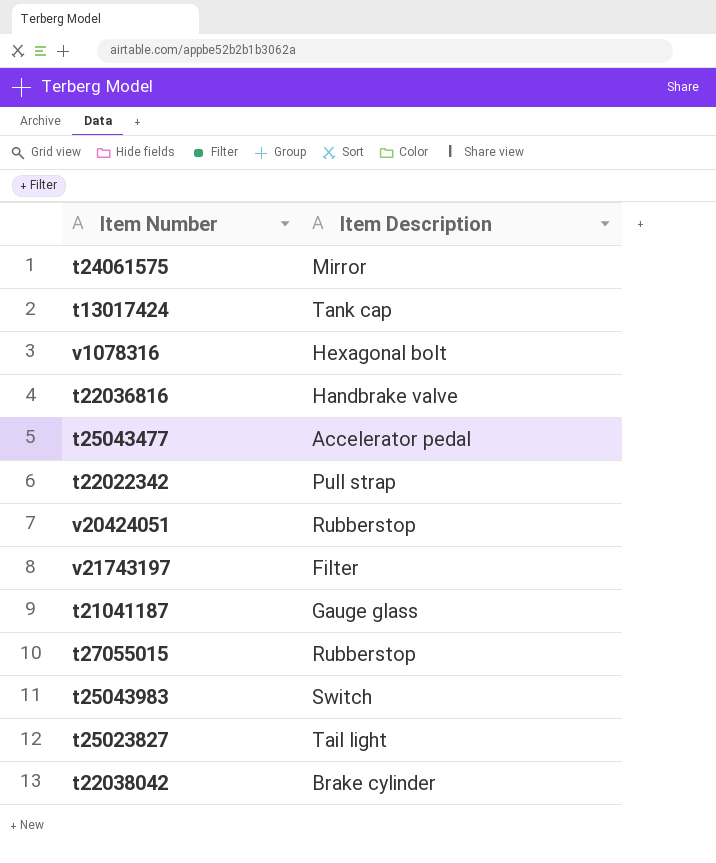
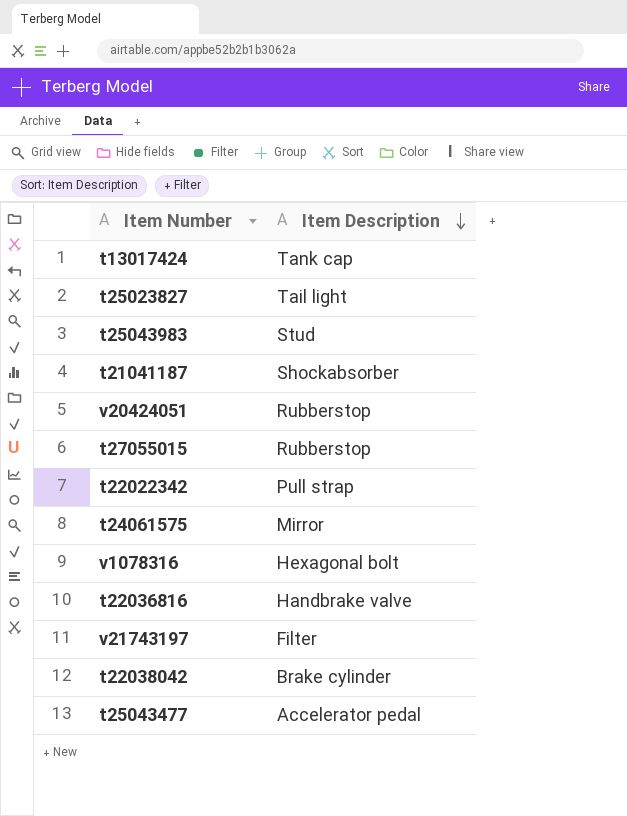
row order: none -> Item Description descending
t25043983 | Item Description: Switch -> Stud
t21041187 | Item Description: Gauge glass -> Shockabsorber

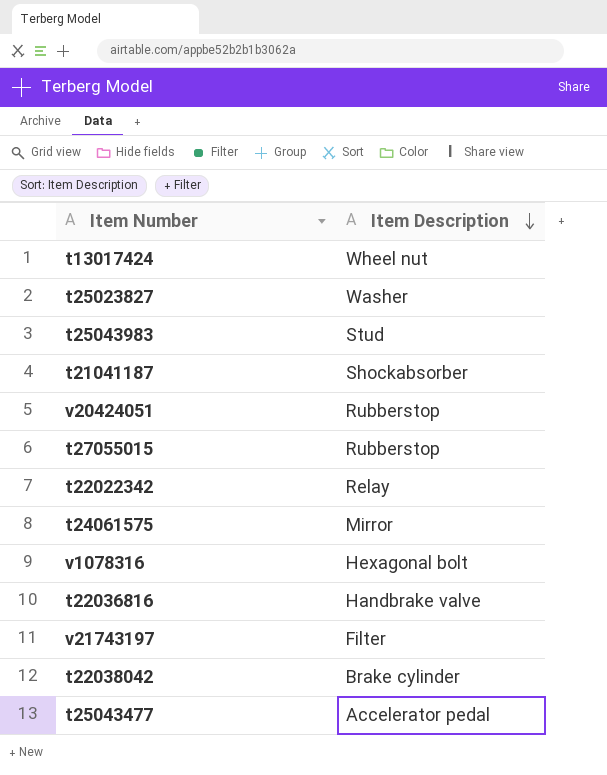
t13017424 | Item Description: Tank cap -> Wheel nut
t25023827 | Item Description: Tail light -> Washer
t22022342 | Item Description: Pull strap -> Relay

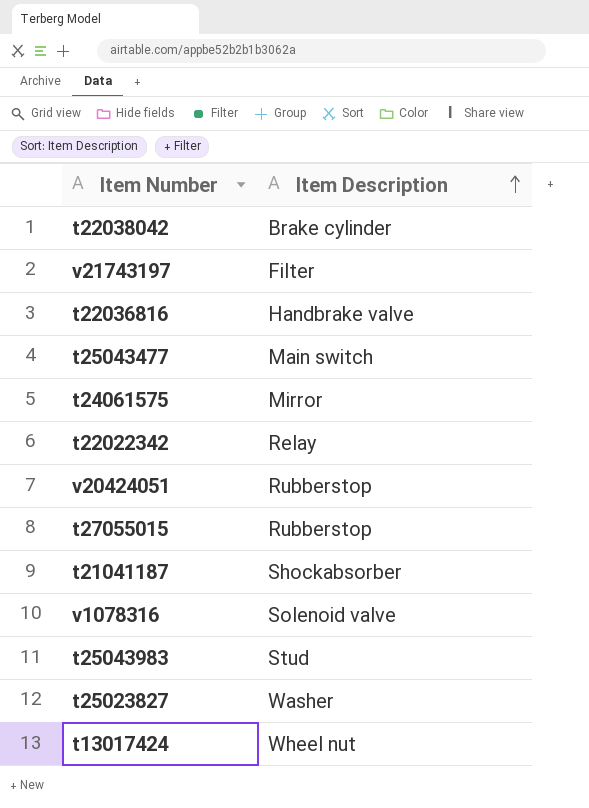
row order: Item Description descending -> Item Description ascending
t25043477 | Item Description: Accelerator pedal -> Main switch
v1078316 | Item Description: Hexagonal bolt -> Solenoid valve

